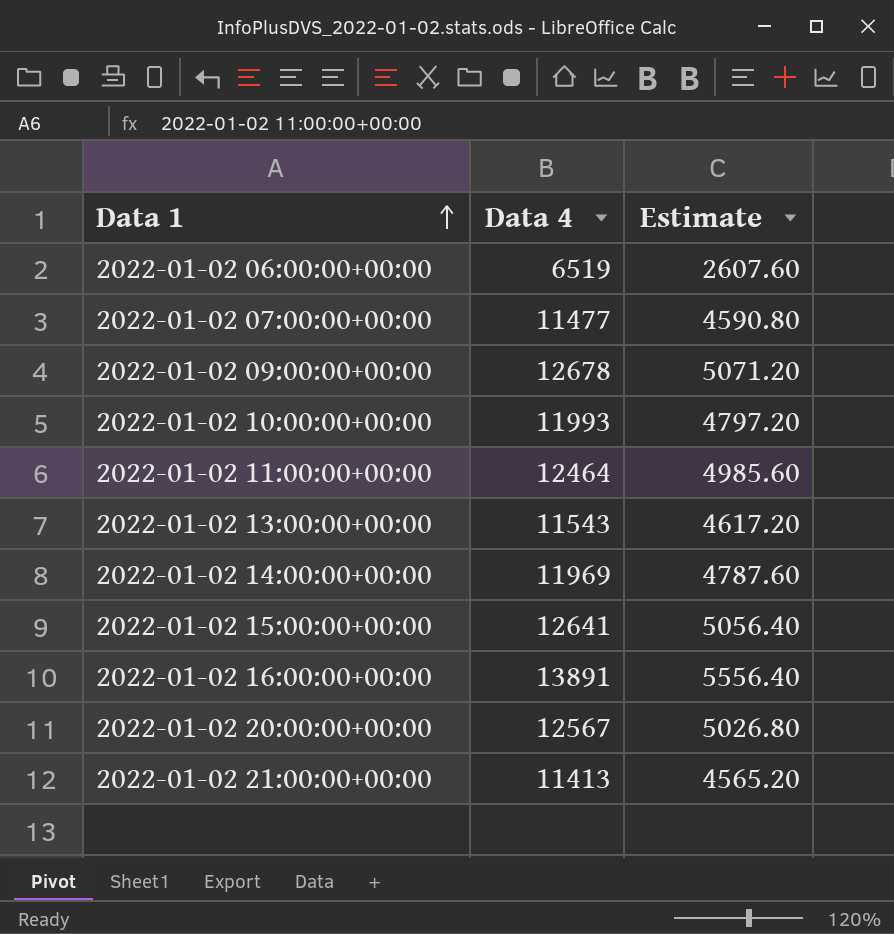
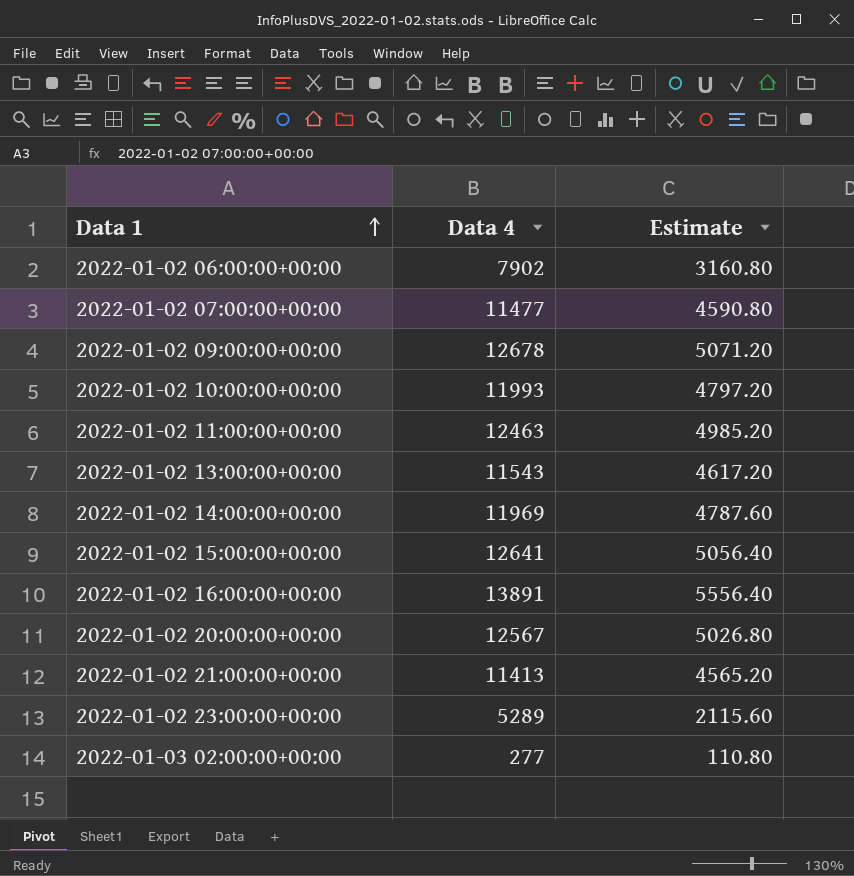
2022-01-02 06:00:00+00:00 | Data 4: 6519 -> 7902
2022-01-02 06:00:00+00:00 | Estimate: 2607.60 -> 3160.80
2022-01-02 11:00:00+00:00 | Data 4: 12464 -> 12463
2022-01-02 11:00:00+00:00 | Estimate: 4985.60 -> 4985.20
row 2022-01-02 23:00:00+00:00: none -> 5289 | 2115.60
row 2022-01-03 02:00:00+00:00: none -> 277 | 110.80

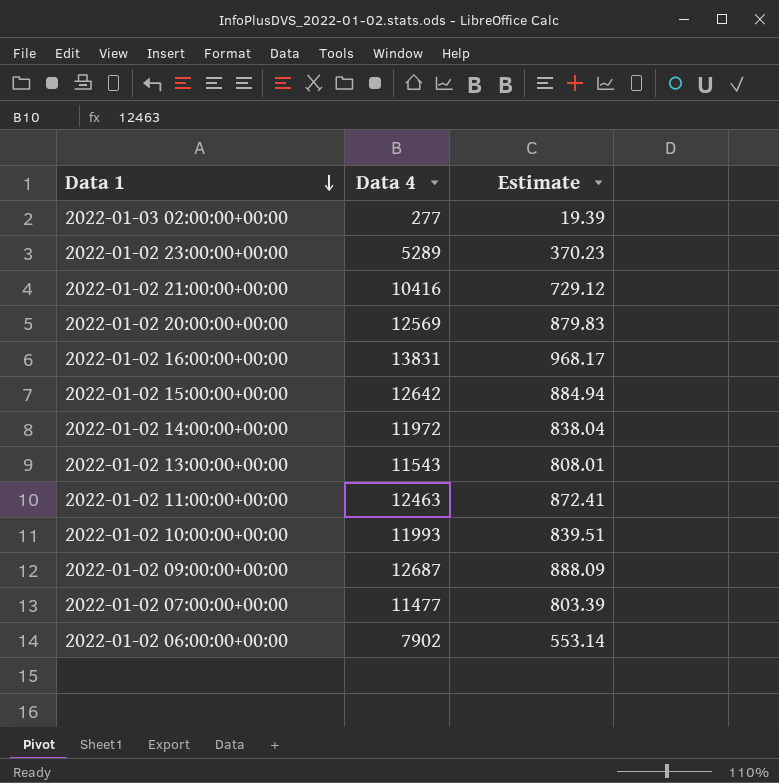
row order: Data 1 ascending -> Data 1 descending
column Estimate | formula: [Data 4] * 0.4 -> [Data 4] * 0.07
2022-01-02 21:00:00+00:00 | Data 4: 11413 -> 10416
2022-01-02 20:00:00+00:00 | Data 4: 12567 -> 12569
2022-01-02 16:00:00+00:00 | Data 4: 13891 -> 13831
2022-01-02 15:00:00+00:00 | Data 4: 12641 -> 12642
2022-01-02 14:00:00+00:00 | Data 4: 11969 -> 11972
2022-01-02 09:00:00+00:00 | Data 4: 12678 -> 12687

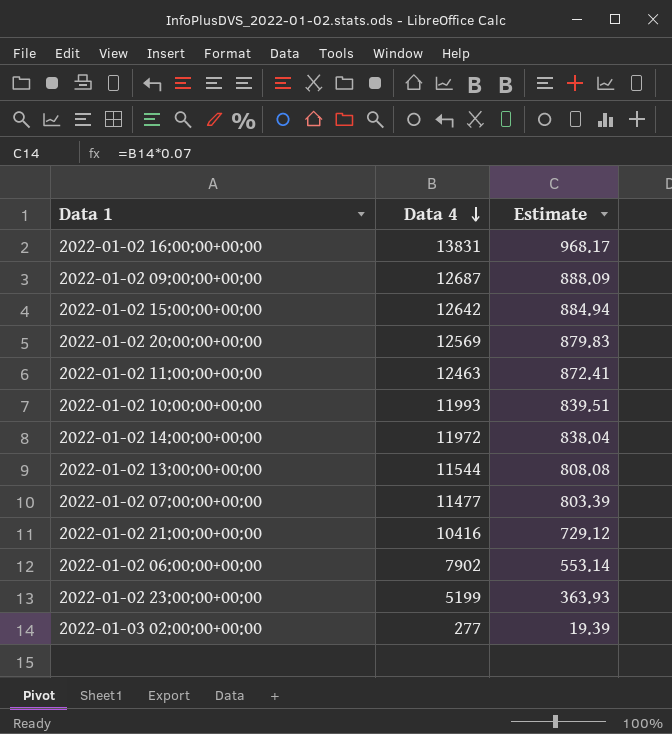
row order: Data 1 descending -> Data 4 descending
2022-01-02 13:00:00+00:00 | Data 4: 11543 -> 11544
2022-01-02 13:00:00+00:00 | Estimate: 808.01 -> 808.08
2022-01-02 23:00:00+00:00 | Data 4: 5289 -> 5199
2022-01-02 23:00:00+00:00 | Estimate: 370.23 -> 363.93

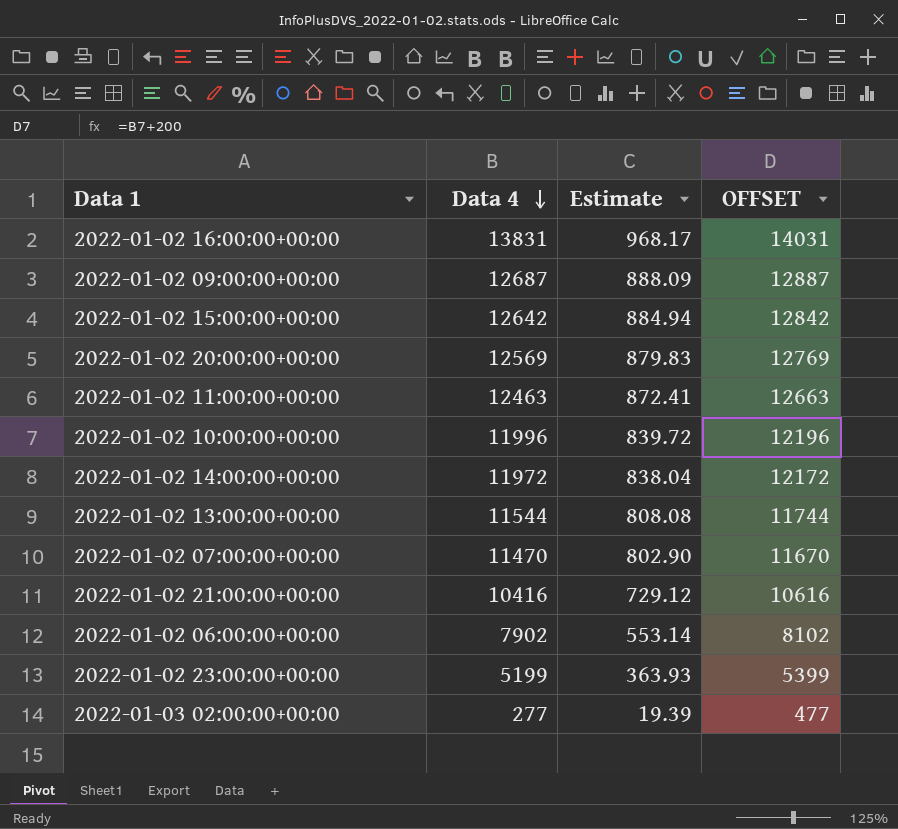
column OFFSET | formula: none -> [Data 4] + 200
2022-01-02 10:00:00+00:00 | Data 4: 11993 -> 11996
2022-01-02 10:00:00+00:00 | Estimate: 839.51 -> 839.72
2022-01-02 07:00:00+00:00 | Data 4: 11477 -> 11470
2022-01-02 07:00:00+00:00 | Estimate: 803.39 -> 802.90

